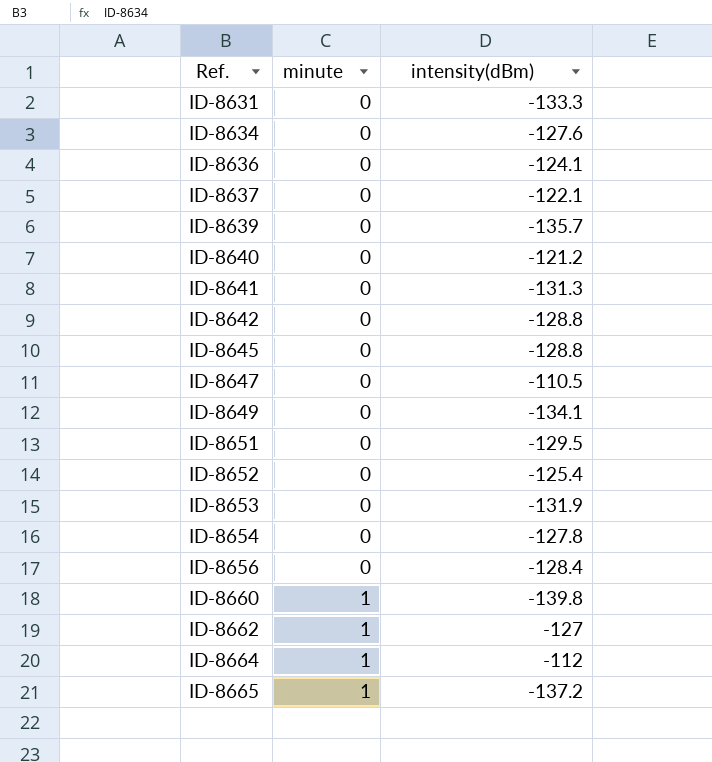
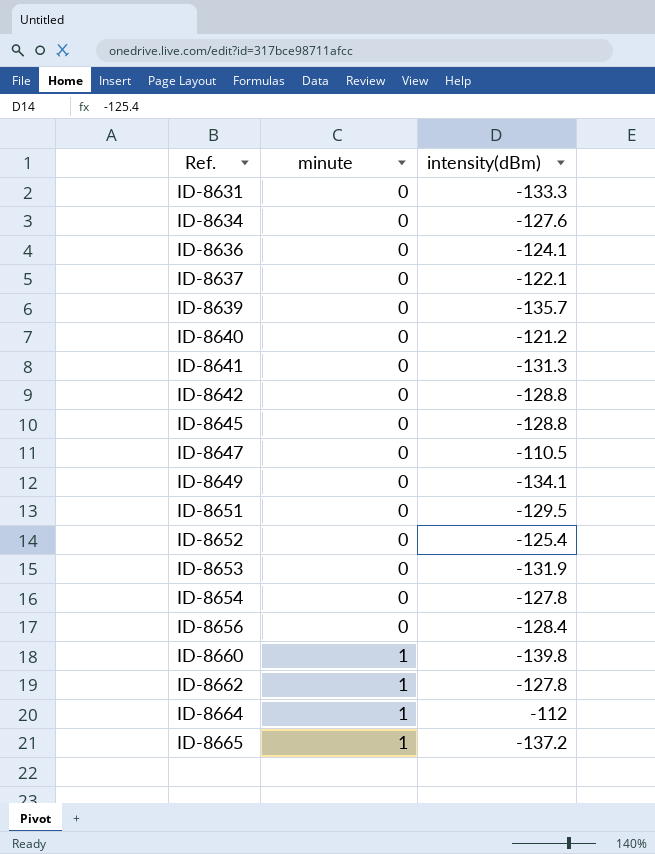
ID-8662 | intensity(dBm): -127 -> -127.8

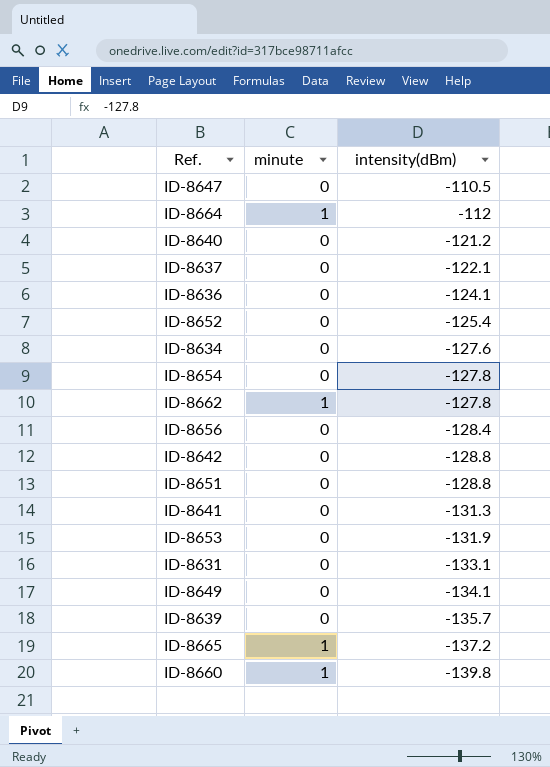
row order: Ref. ascending -> intensity(dBm) descending
row ID-8645: 0 | -128.8 -> none
ID-8651 | intensity(dBm): -129.5 -> -128.8
ID-8631 | intensity(dBm): -133.3 -> -133.1

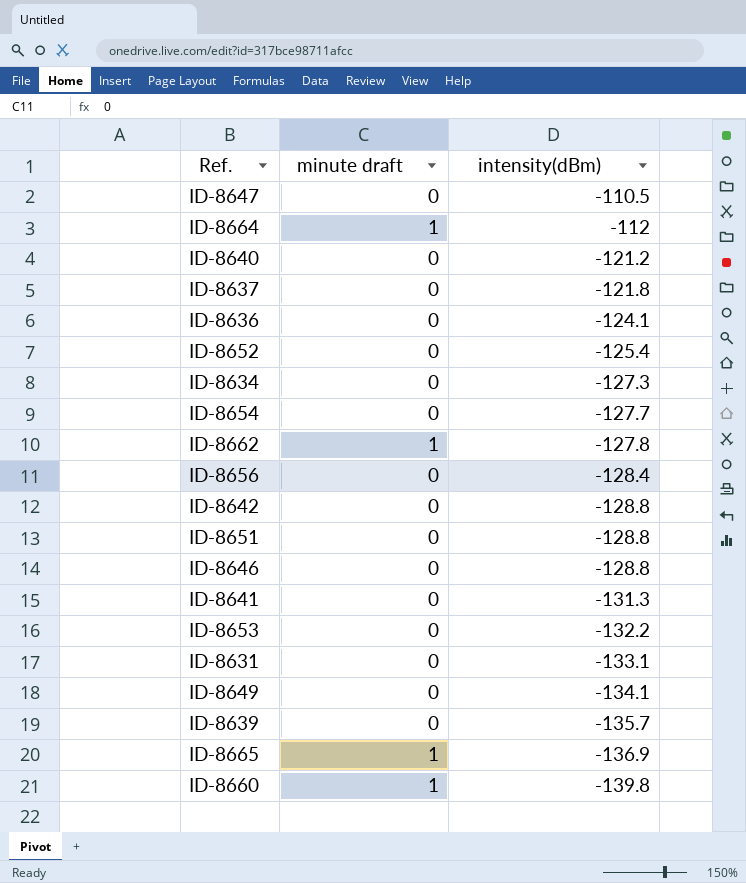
column name: minute -> minute draft
ID-8637 | intensity(dBm): -122.1 -> -121.8
ID-8634 | intensity(dBm): -127.6 -> -127.3
ID-8654 | intensity(dBm): -127.8 -> -127.7
row ID-8646: none -> 0 | -128.8
ID-8653 | intensity(dBm): -131.9 -> -132.2
ID-8665 | intensity(dBm): -137.2 -> -136.9

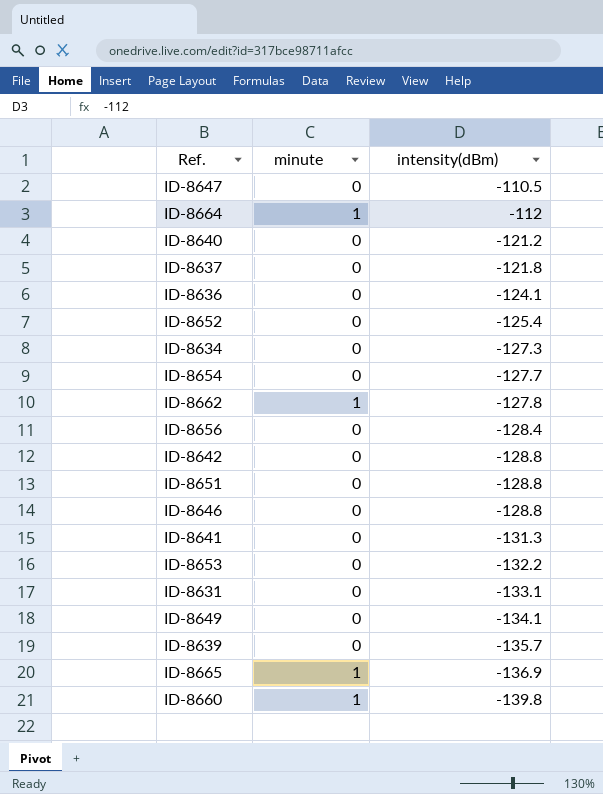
column name: minute draft -> minute

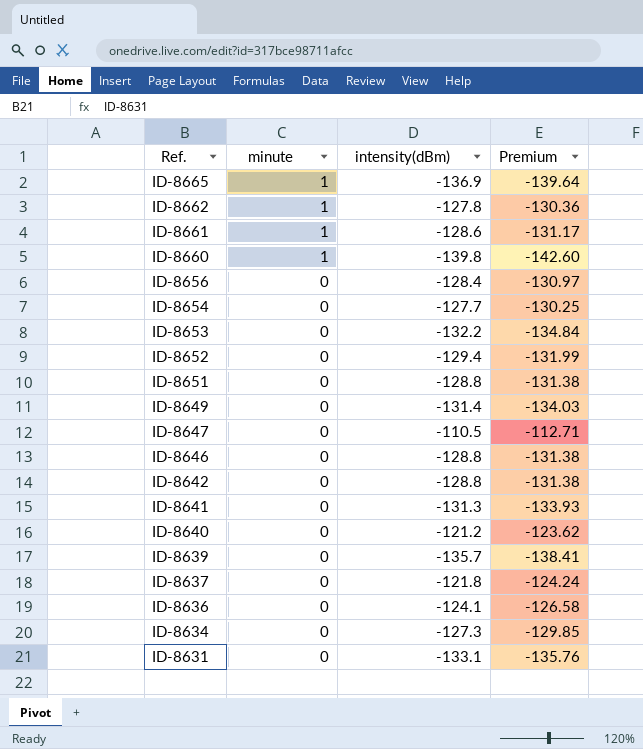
row order: intensity(dBm) descending -> Ref. descending
column Premium | formula: none -> [intensity(dBm)] * 1.02
row ID-8664: 1 | -112 -> none
row ID-8661: none -> 1 | -128.6 | -131.17
ID-8652 | intensity(dBm): -125.4 -> -129.4
ID-8649 | intensity(dBm): -134.1 -> -131.4

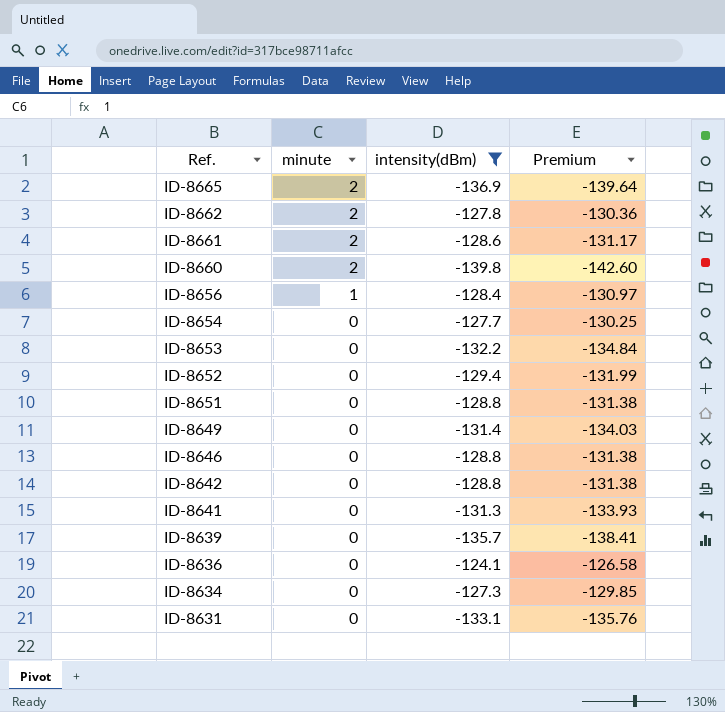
filter: none -> intensity(dBm) <= -124.1
ID-8665 | minute: 1 -> 2
ID-8662 | minute: 1 -> 2
ID-8661 | minute: 1 -> 2
ID-8660 | minute: 1 -> 2
ID-8656 | minute: 0 -> 1

